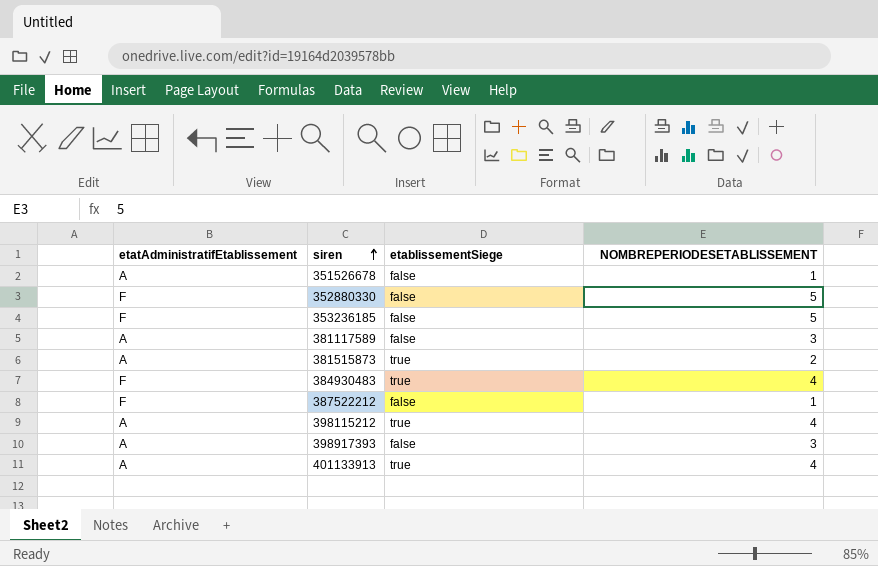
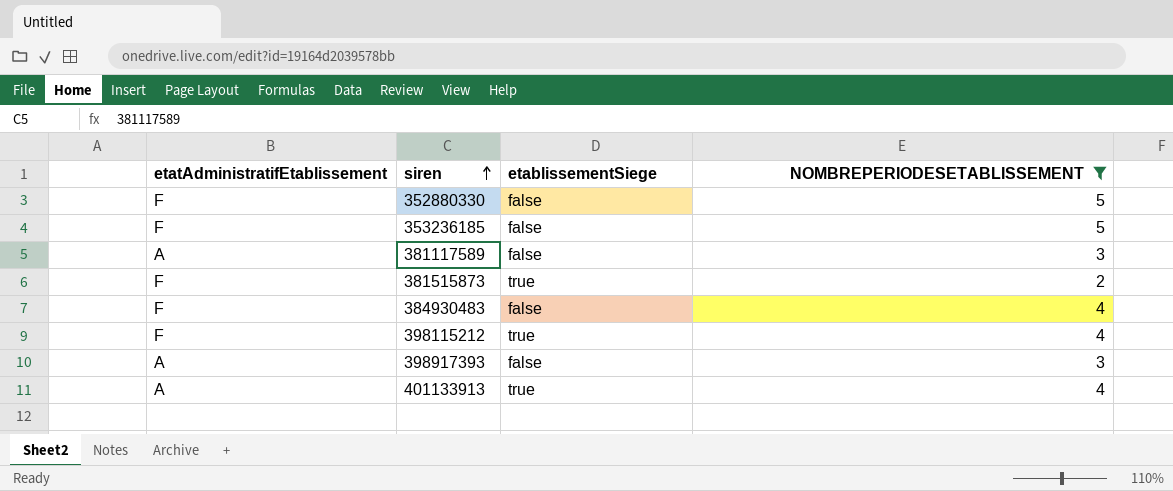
filter: none -> NOMBREPERIODESETABLISSEMENT != 1
381515873 | etatAdministratifEtablissement: A -> F
384930483 | etablissementSiege: true -> false
398115212 | etatAdministratifEtablissement: A -> F

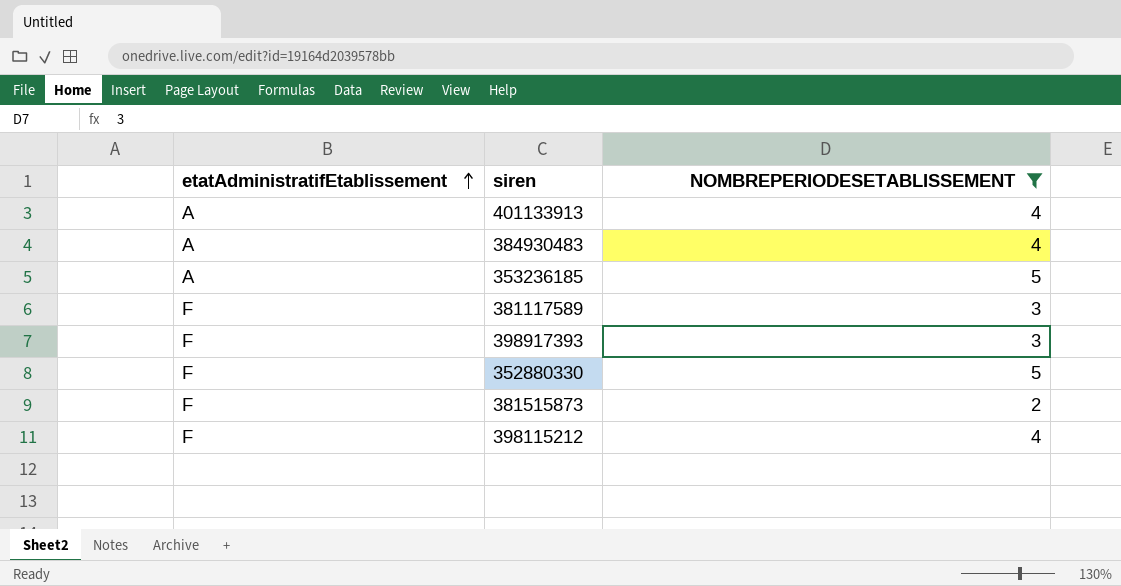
row order: siren ascending -> etatAdministratifEtablissement ascending
column etablissementSiege | position: 3 -> none
384930483 | etatAdministratifEtablissement: F -> A
353236185 | etatAdministratifEtablissement: F -> A
381117589 | etatAdministratifEtablissement: A -> F
398917393 | etatAdministratifEtablissement: A -> F

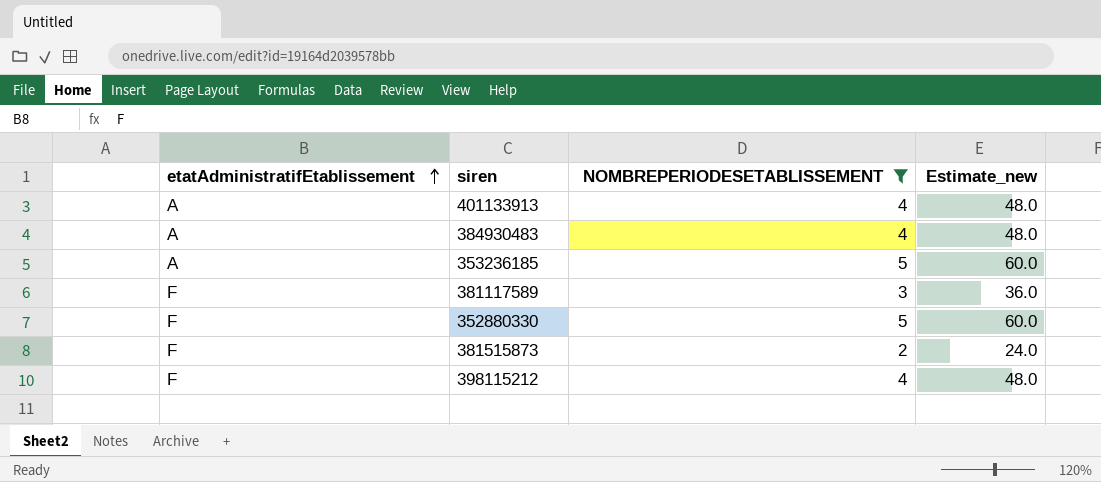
column Estimate_new | formula: none -> [NOMBREPERIODESETABLISSEMENT] * 12
row 398917393: F | 3 -> none

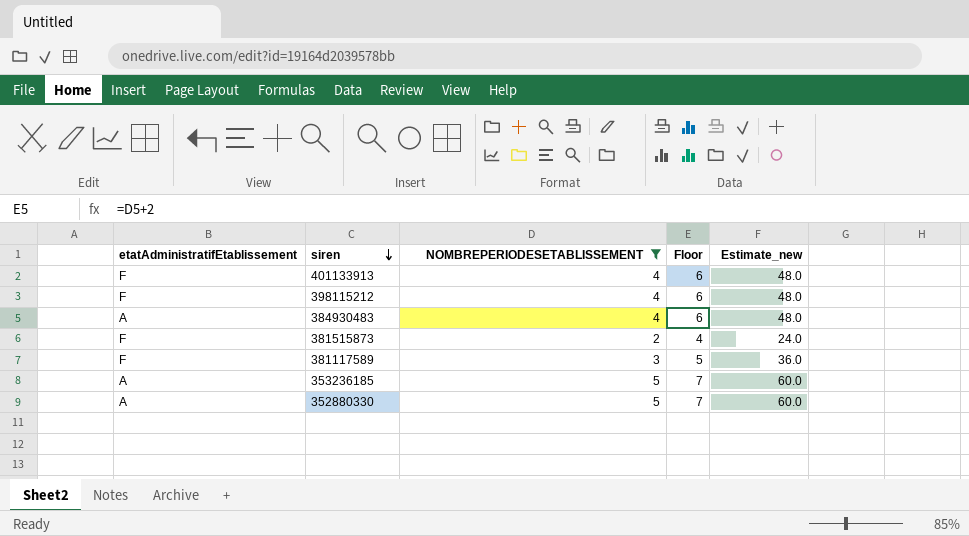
row order: etatAdministratifEtablissement ascending -> siren descending
column Floor | formula: none -> [NOMBREPERIODESETABLISSEMENT] + 2
401133913 | etatAdministratifEtablissement: A -> F
352880330 | etatAdministratifEtablissement: F -> A

